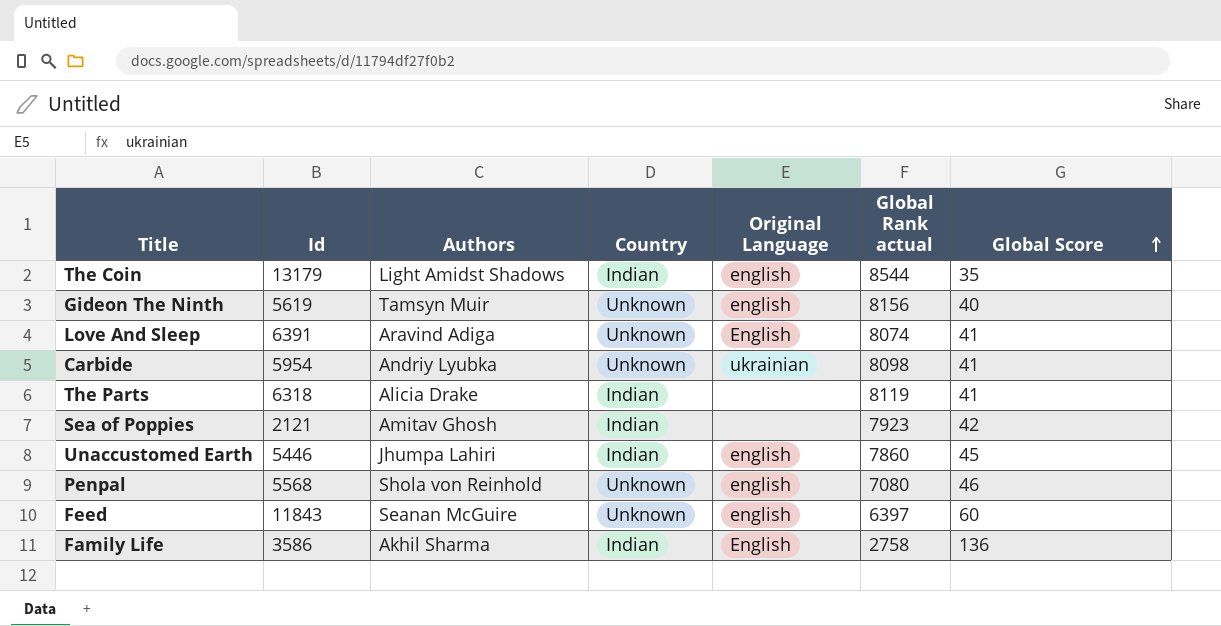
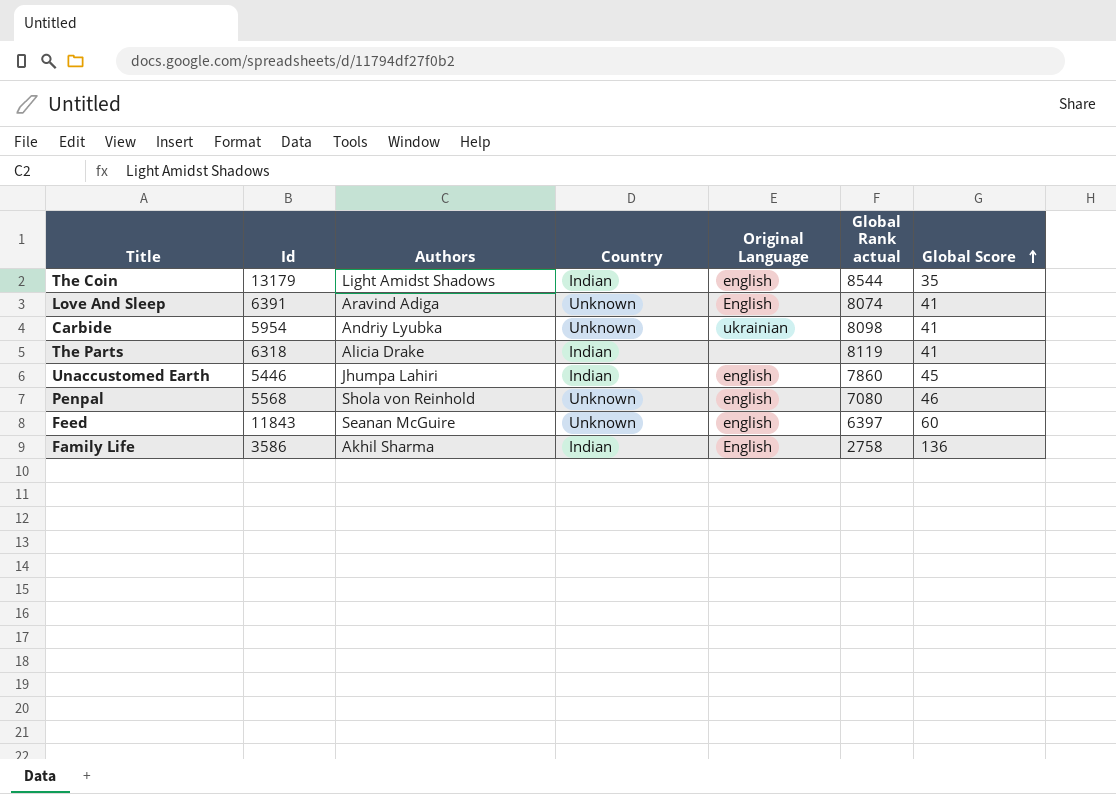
row Gideon The Ninth: 5619 | Tamsyn Muir | Unknown | english | 8156 | 40 -> none
row Sea of Poppies: 2121 | Amitav Ghosh | Indian | none | 7923 | 42 -> none

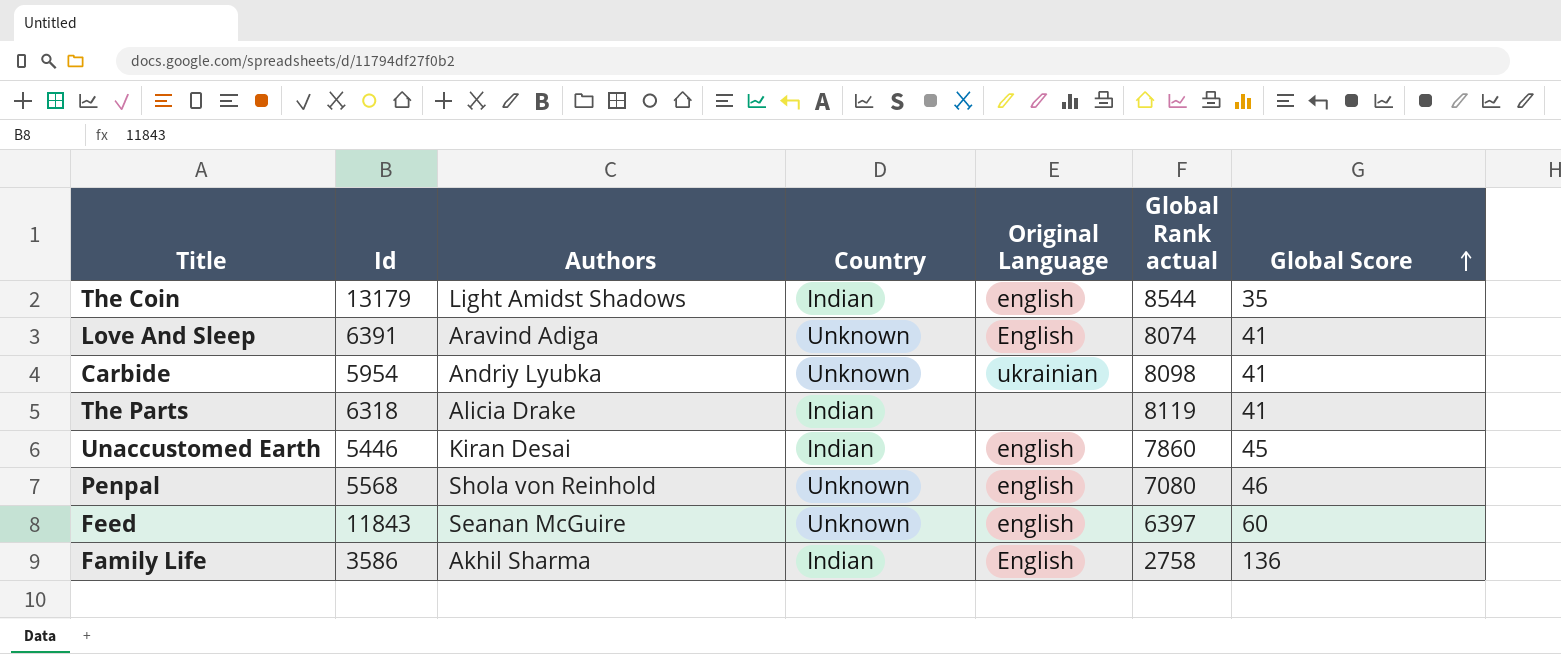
Unaccustomed Earth | Authors: Jhumpa Lahiri -> Kiran Desai

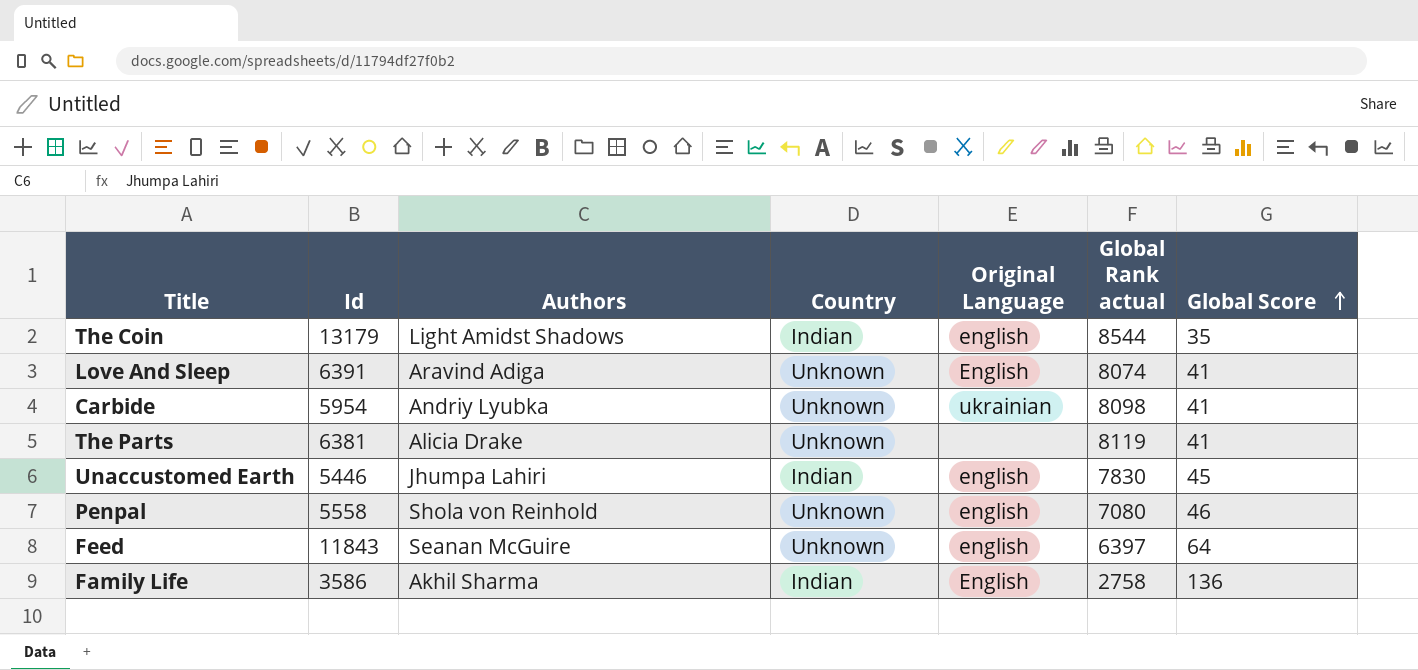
The Parts | Id: 6318 -> 6381
The Parts | Country: Indian -> Unknown
Unaccustomed Earth | Authors: Kiran Desai -> Jhumpa Lahiri
Unaccustomed Earth | Global Rank actual: 7860 -> 7830
Penpal | Id: 5568 -> 5558
Feed | Global Score: 60 -> 64

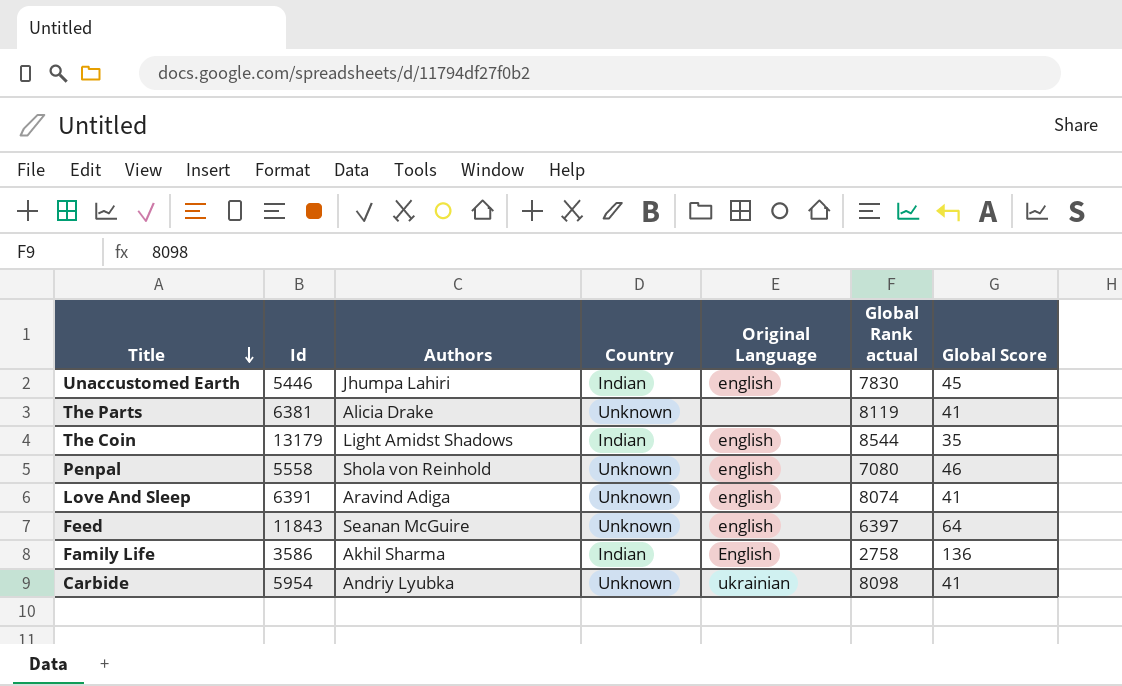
row order: Global Score ascending -> Title descending
Love And Sleep | Original Language: English -> english

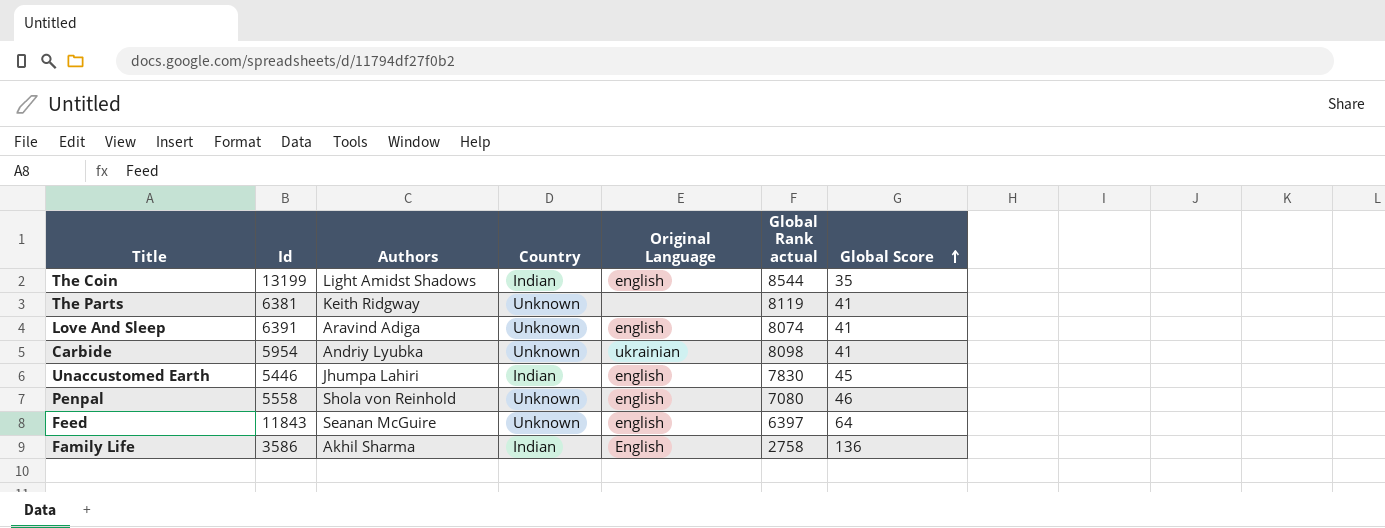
row order: Title descending -> Global Score ascending
The Coin | Id: 13179 -> 13199
The Parts | Authors: Alicia Drake -> Keith Ridgway

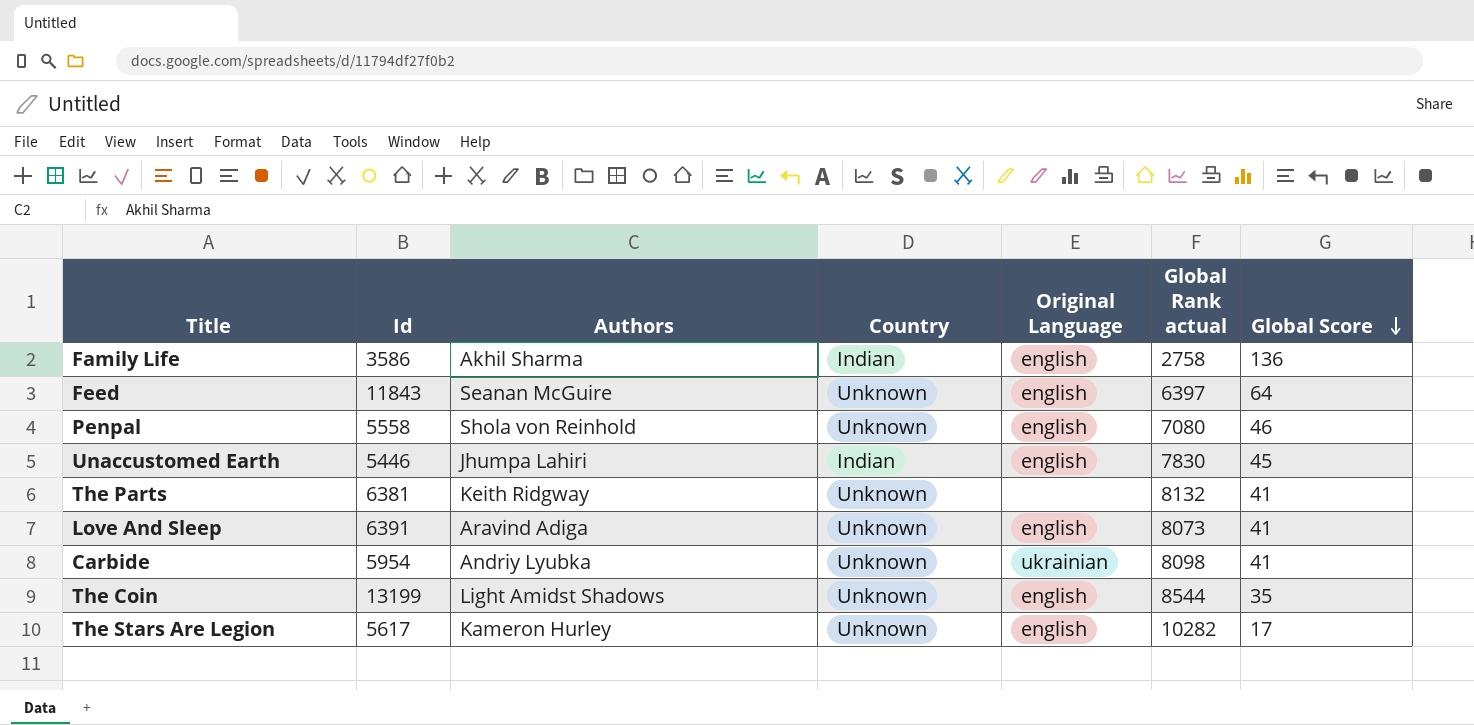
row order: Global Score ascending -> Global Score descending
Family Life | Original Language: English -> english
The Parts | Global Rank actual: 8119 -> 8132
Love And Sleep | Global Rank actual: 8074 -> 8073
The Coin | Country: Indian -> Unknown
row The Stars Are Legion: none -> 5617 | Kameron Hurley | Unknown | english | 10282 | 17

